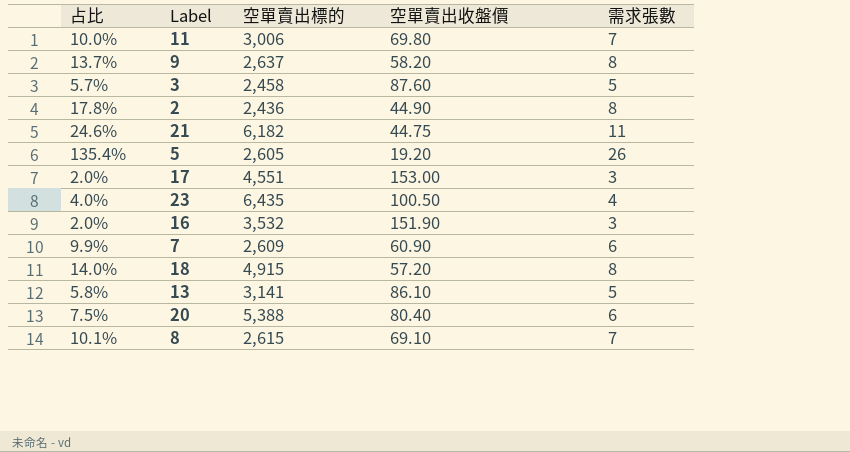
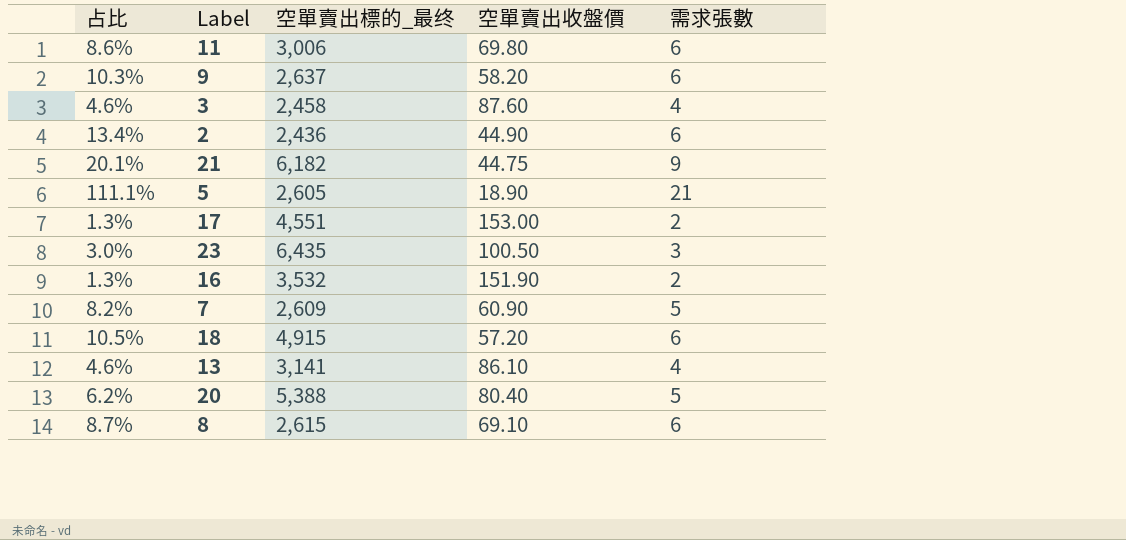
column name: 空單賣出標的 -> 空單賣出標的_最终
11 | 占比: 10.0% -> 8.6%
11 | 需求張數: 7 -> 6
9 | 占比: 13.7% -> 10.3%
9 | 需求張數: 8 -> 6
3 | 占比: 5.7% -> 4.6%
3 | 需求張數: 5 -> 4
2 | 占比: 17.8% -> 13.4%
2 | 需求張數: 8 -> 6
21 | 占比: 24.6% -> 20.1%
21 | 需求張數: 11 -> 9
5 | 占比: 135.4% -> 111.1%
5 | 空單賣出收盤價: 19.20 -> 18.90
5 | 需求張數: 26 -> 21
17 | 占比: 2.0% -> 1.3%
17 | 需求張數: 3 -> 2
23 | 占比: 4.0% -> 3.0%
23 | 需求張數: 4 -> 3
16 | 占比: 2.0% -> 1.3%
16 | 需求張數: 3 -> 2
7 | 占比: 9.9% -> 8.2%
7 | 需求張數: 6 -> 5
18 | 占比: 14.0% -> 10.5%
18 | 需求張數: 8 -> 6
13 | 占比: 5.8% -> 4.6%
13 | 需求張數: 5 -> 4
20 | 占比: 7.5% -> 6.2%
20 | 需求張數: 6 -> 5
8 | 占比: 10.1% -> 8.7%
8 | 需求張數: 7 -> 6

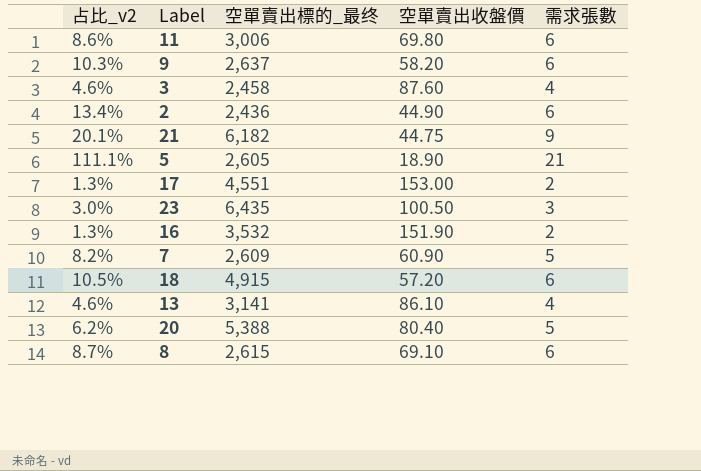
column name: 占比 -> 占比_v2

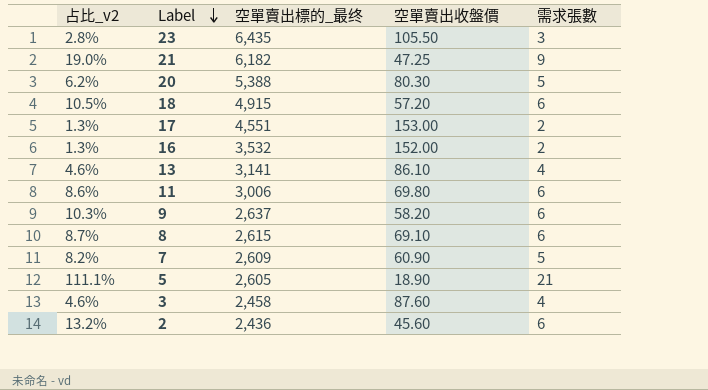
row order: none -> Label descending
23 | 占比_v2: 3.0% -> 2.8%
23 | 空單賣出收盤價: 100.50 -> 105.50
21 | 占比_v2: 20.1% -> 19.0%
21 | 空單賣出收盤價: 44.75 -> 47.25
20 | 空單賣出收盤價: 80.40 -> 80.30
16 | 空單賣出收盤價: 151.90 -> 152.00
2 | 占比_v2: 13.4% -> 13.2%
2 | 空單賣出收盤價: 44.90 -> 45.60

